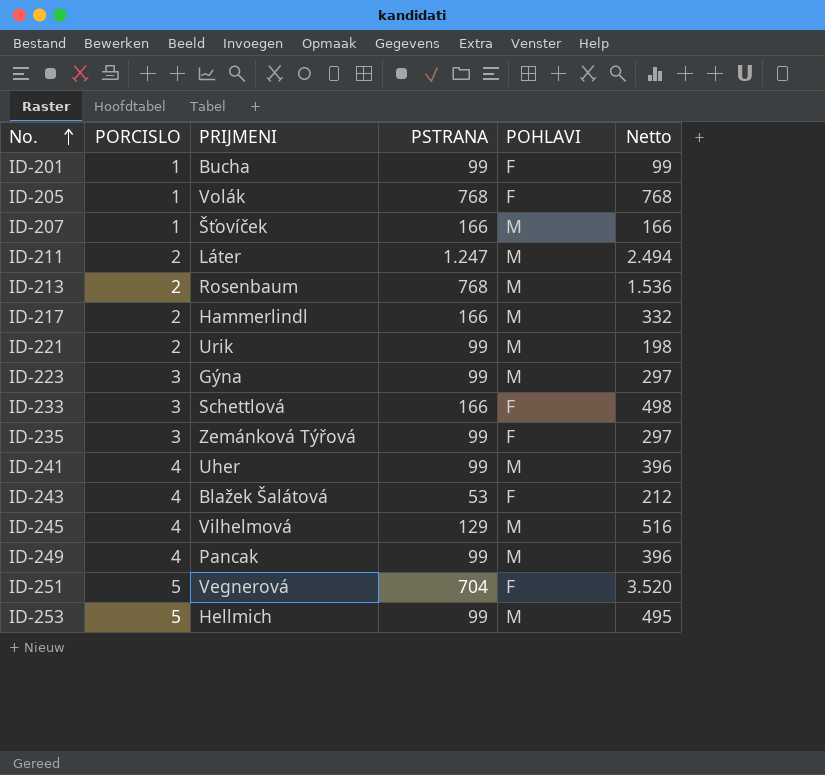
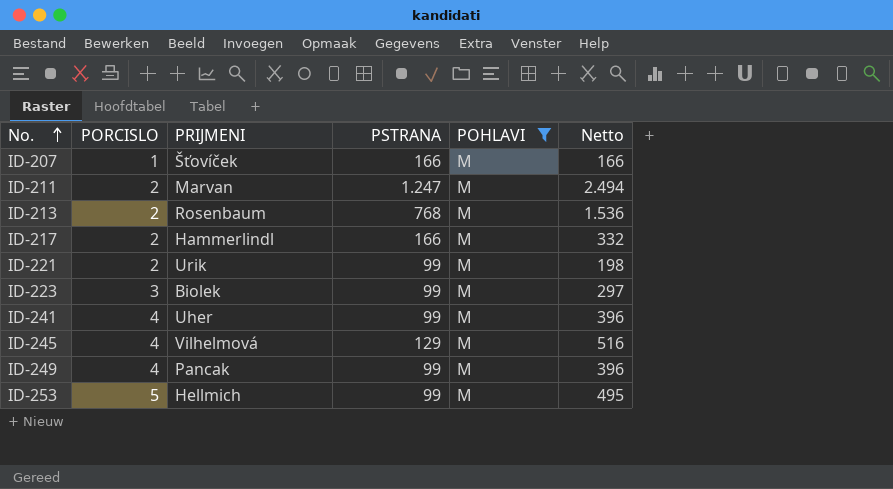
filter: none -> POHLAVI = M
ID-211 | PRIJMENI: Láter -> Marvan
ID-223 | PRIJMENI: Gýna -> Biolek

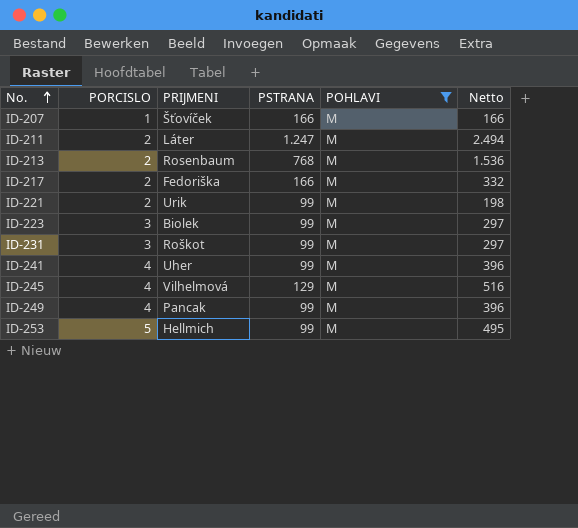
ID-211 | PRIJMENI: Marvan -> Láter
ID-217 | PRIJMENI: Hammerlindl -> Fedoriška
row ID-231: none -> 3 | Roškot | 99 | M | 297

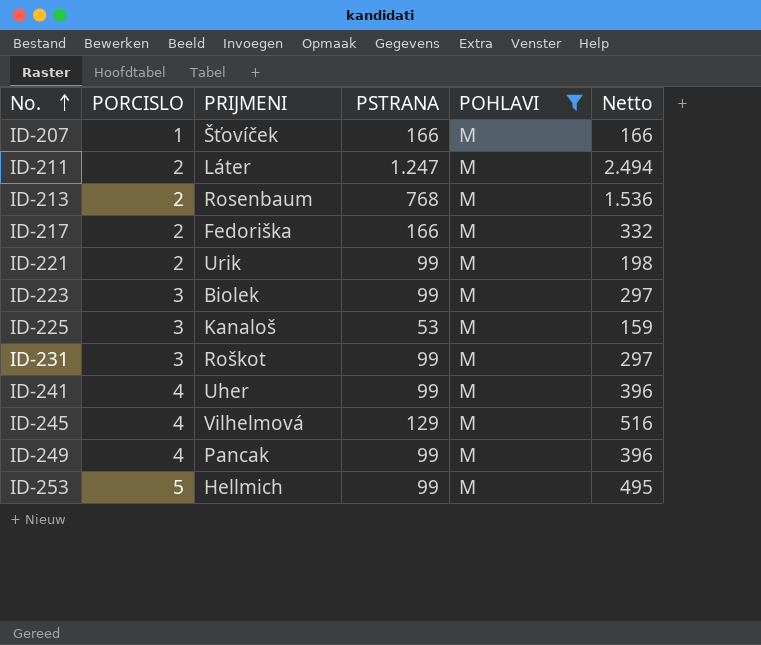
row ID-225: none -> 3 | Kanaloš | 53 | M | 159

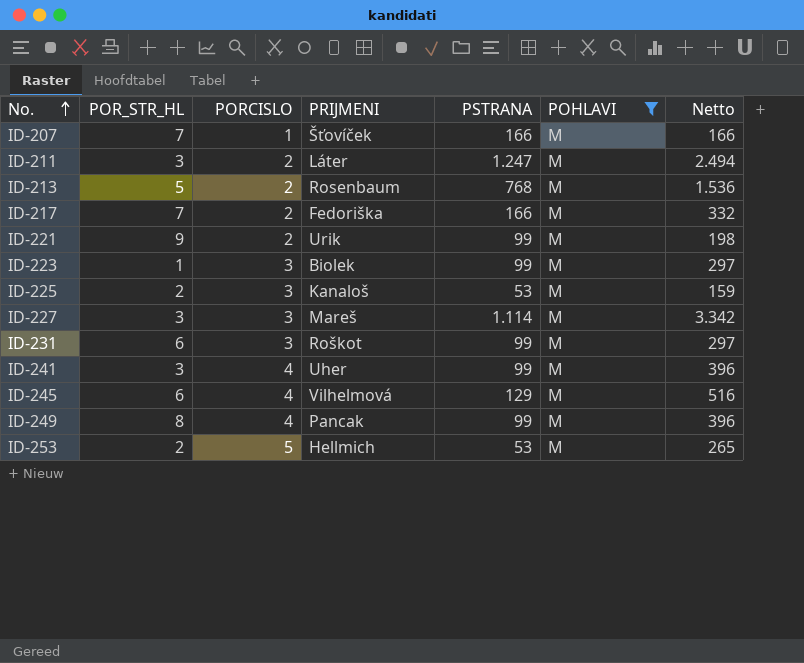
column POR_STR_HL | position: none -> 2
row ID-227: none -> 3 | 3 | Mareš | 1.114 | M | 3.342
ID-253 | PSTRANA: 99 -> 53
ID-253 | Netto: 495 -> 265

